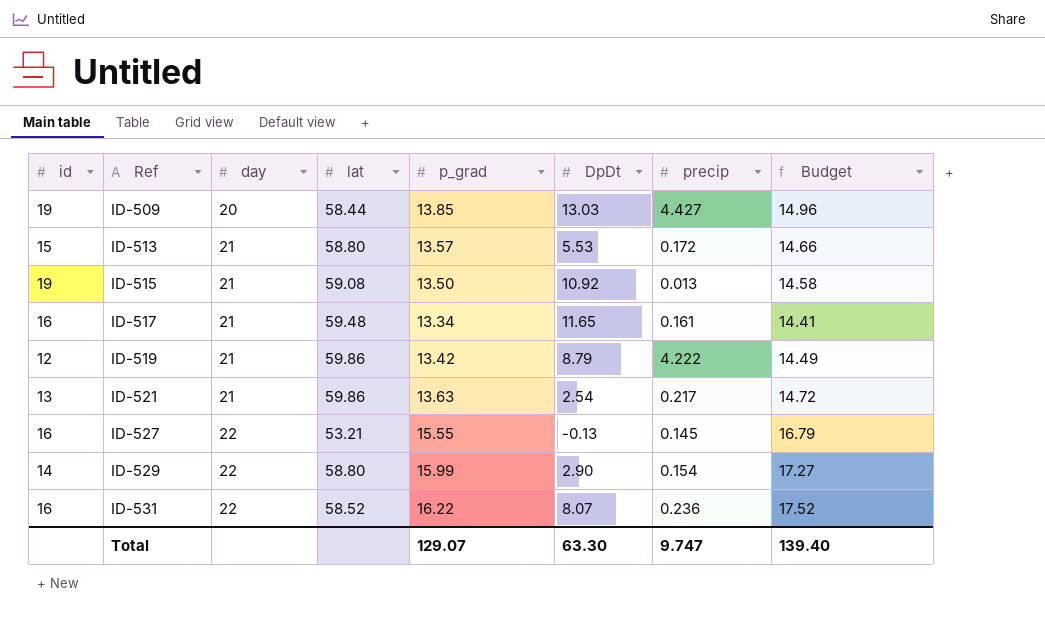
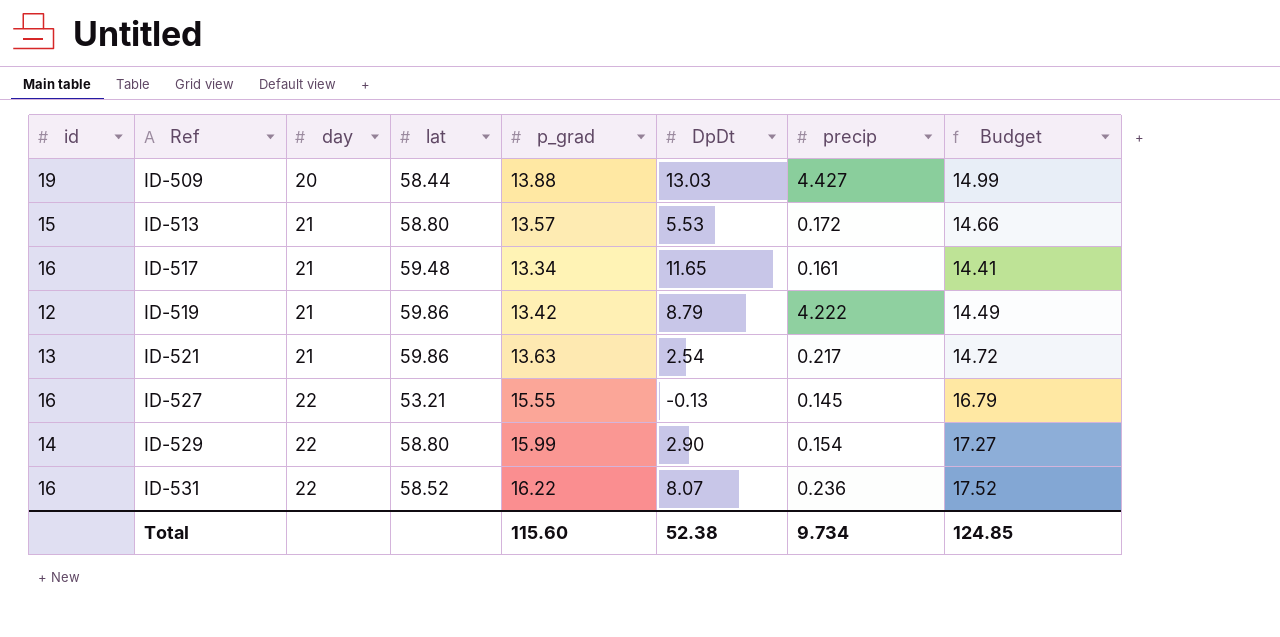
row ID-515: 19 | 21 | 59.08 | 13.50 | 10.92 | 0.013 | 14.58 -> none
ID-509 | p_grad: 13.85 -> 13.88
ID-509 | Budget: 14.96 -> 14.99
Total | p_grad: 129.07 -> 115.60
Total | DpDt: 63.30 -> 52.38
Total | precip: 9.747 -> 9.734
Total | Budget: 139.40 -> 124.85

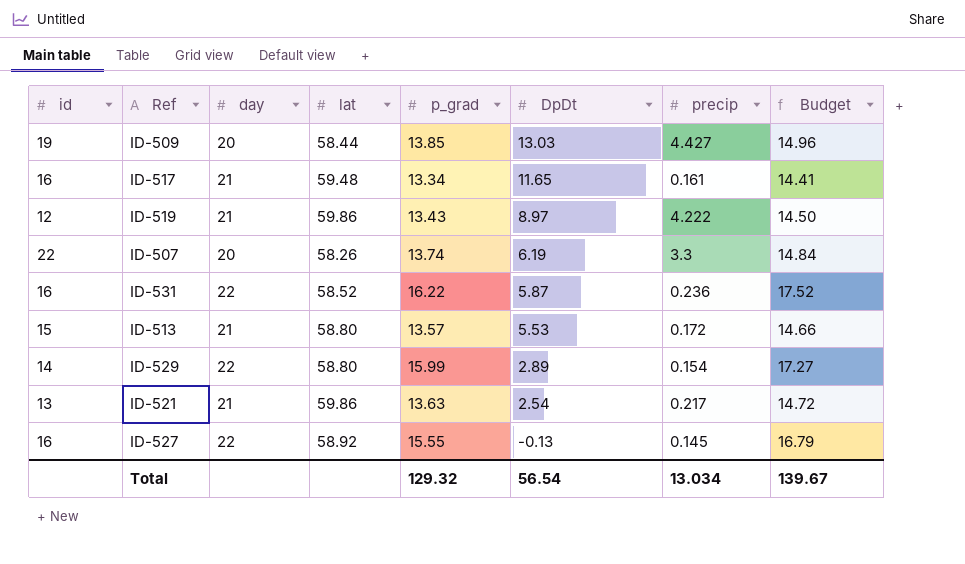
row order: Ref ascending -> DpDt descending
ID-509 | p_grad: 13.88 -> 13.85
ID-509 | Budget: 14.99 -> 14.96
ID-519 | p_grad: 13.42 -> 13.43
ID-519 | DpDt: 8.79 -> 8.97
ID-519 | Budget: 14.49 -> 14.50
row ID-507: none -> 22 | 20 | 58.26 | 13.74 | 6.19 | 3.3 | 14.84
ID-531 | DpDt: 8.07 -> 5.87
ID-529 | DpDt: 2.90 -> 2.89
ID-527 | lat: 53.21 -> 58.92
Total | p_grad: 115.60 -> 129.32
Total | DpDt: 52.38 -> 56.54
Total | precip: 9.734 -> 13.034
Total | Budget: 124.85 -> 139.67

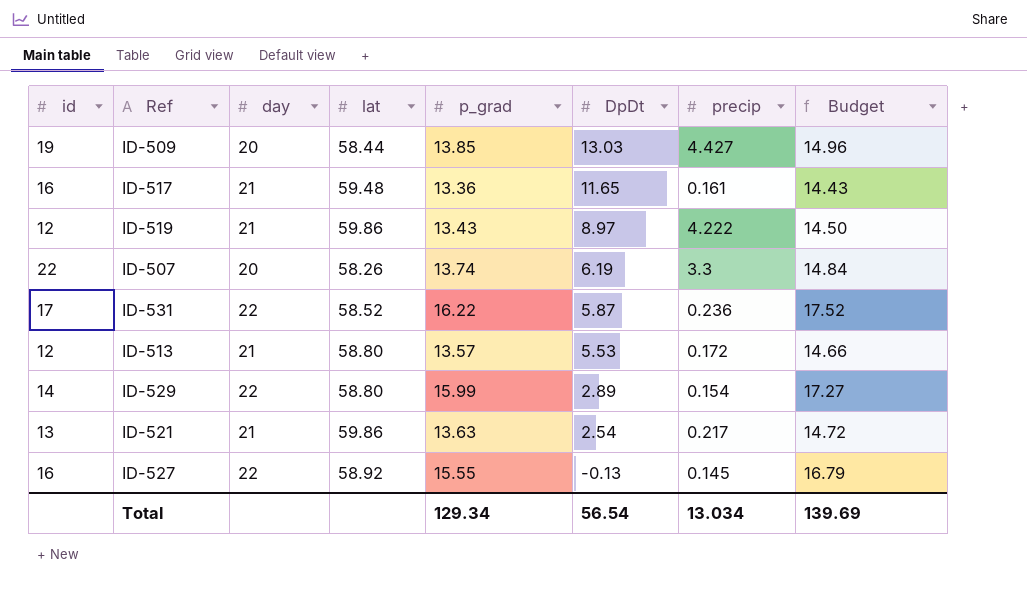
ID-517 | p_grad: 13.34 -> 13.36
ID-517 | Budget: 14.41 -> 14.43
ID-531 | id: 16 -> 17
ID-513 | id: 15 -> 12
Total | p_grad: 129.32 -> 129.34
Total | Budget: 139.67 -> 139.69

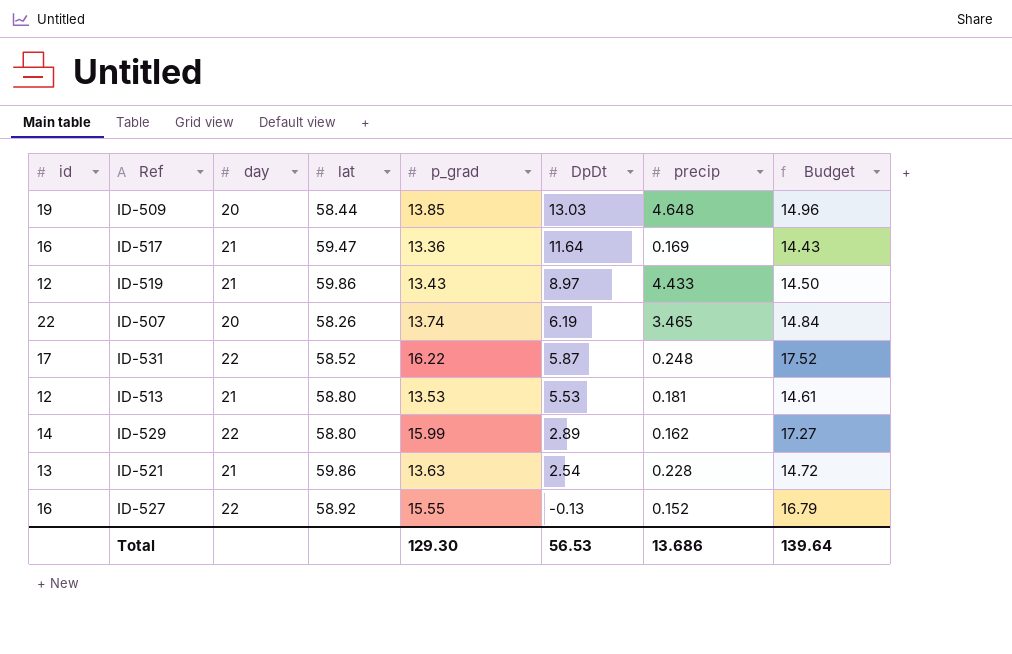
ID-509 | precip: 4.427 -> 4.648
ID-517 | lat: 59.48 -> 59.47
ID-517 | DpDt: 11.65 -> 11.64
ID-517 | precip: 0.161 -> 0.169
ID-519 | precip: 4.222 -> 4.433
ID-507 | precip: 3.3 -> 3.465
ID-531 | precip: 0.236 -> 0.248
ID-513 | p_grad: 13.57 -> 13.53
ID-513 | precip: 0.172 -> 0.181
ID-513 | Budget: 14.66 -> 14.61
ID-529 | precip: 0.154 -> 0.162
ID-521 | precip: 0.217 -> 0.228
ID-527 | precip: 0.145 -> 0.152
Total | p_grad: 129.34 -> 129.30
Total | DpDt: 56.54 -> 56.53
Total | precip: 13.034 -> 13.686
Total | Budget: 139.69 -> 139.64

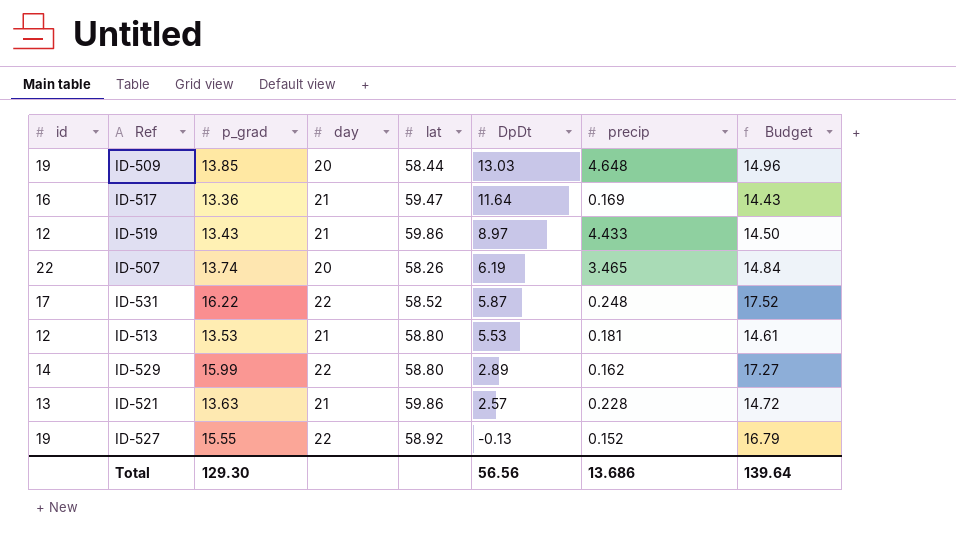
column p_grad | position: 5 -> 3
ID-521 | DpDt: 2.54 -> 2.57
ID-527 | id: 16 -> 19
Total | DpDt: 56.53 -> 56.56

